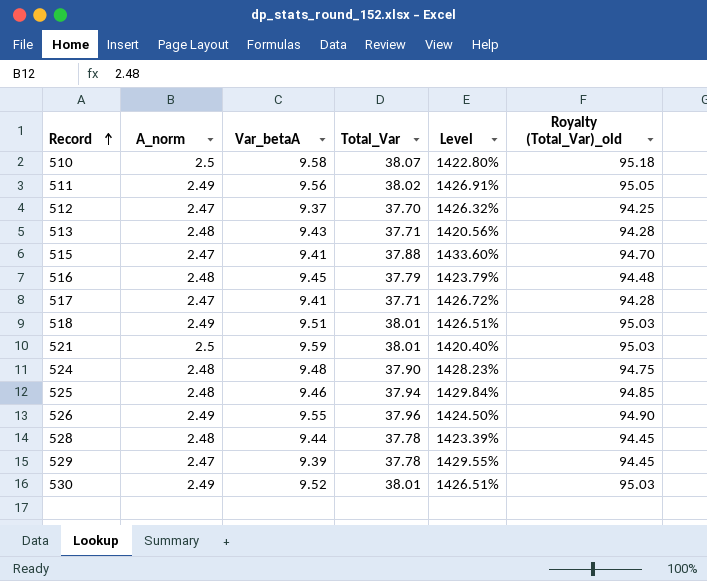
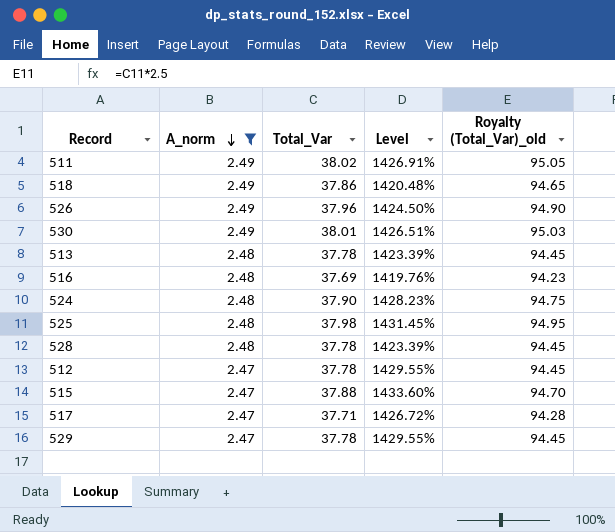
filter: none -> A_norm != 2.5
row order: Record ascending -> A_norm descending
column Var_betaA | position: 3 -> none
518 | Total_Var: 38.01 -> 37.86
518 | Level: 1426.51% -> 1420.48%
518 | Royalty (Total_Var)_old: 95.03 -> 94.65
513 | Total_Var: 37.71 -> 37.78
513 | Level: 1420.56% -> 1423.39%
513 | Royalty (Total_Var)_old: 94.28 -> 94.45
516 | Total_Var: 37.79 -> 37.69
516 | Level: 1423.79% -> 1419.76%
516 | Royalty (Total_Var)_old: 94.48 -> 94.23
525 | Total_Var: 37.94 -> 37.98
525 | Level: 1429.84% -> 1431.45%
525 | Royalty (Total_Var)_old: 94.85 -> 94.95
512 | Total_Var: 37.70 -> 37.78
512 | Level: 1426.32% -> 1429.55%
512 | Royalty (Total_Var)_old: 94.25 -> 94.45

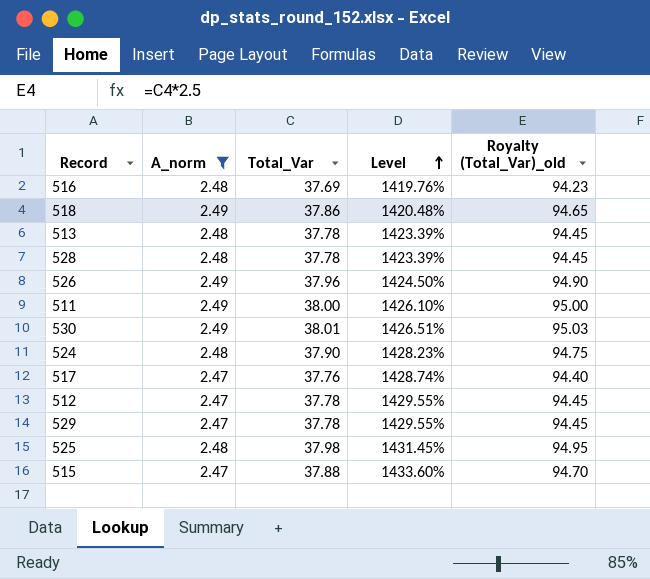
row order: A_norm descending -> Level ascending
511 | Total_Var: 38.02 -> 38.00
511 | Level: 1426.91% -> 1426.10%
511 | Royalty (Total_Var)_old: 95.05 -> 95.00
517 | Total_Var: 37.71 -> 37.76
517 | Level: 1426.72% -> 1428.74%
517 | Royalty (Total_Var)_old: 94.28 -> 94.40

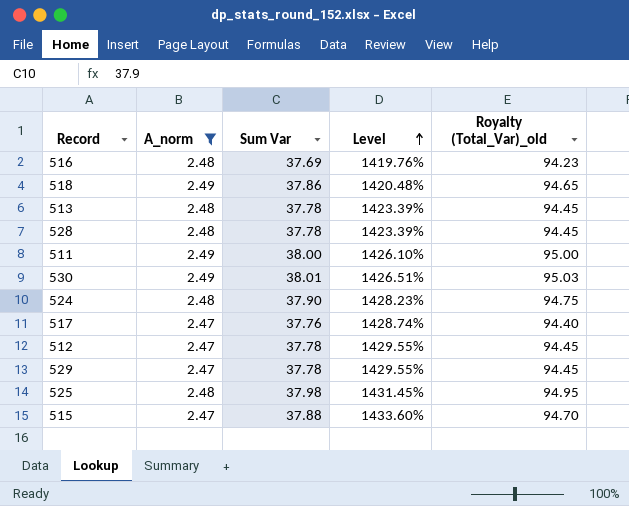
column name: Total_Var -> Sum Var
row 526: 2.49 | 37.96 | 1424.50% | 94.90 -> none

